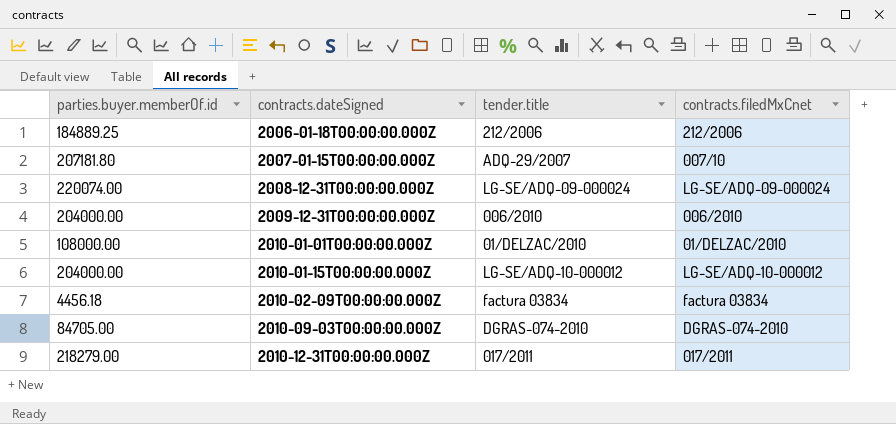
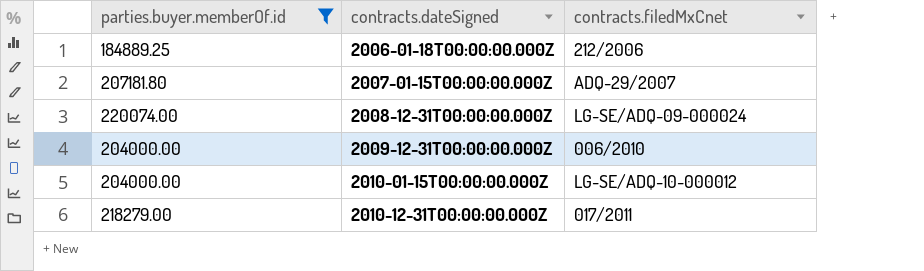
filter: none -> parties.buyer.memberOf.id >= 184889.25
column tender.title | position: 3 -> none
2007-01-15T00:00:00.000Z | contracts.filedMxCnet: 007/10 -> ADQ-29/2007

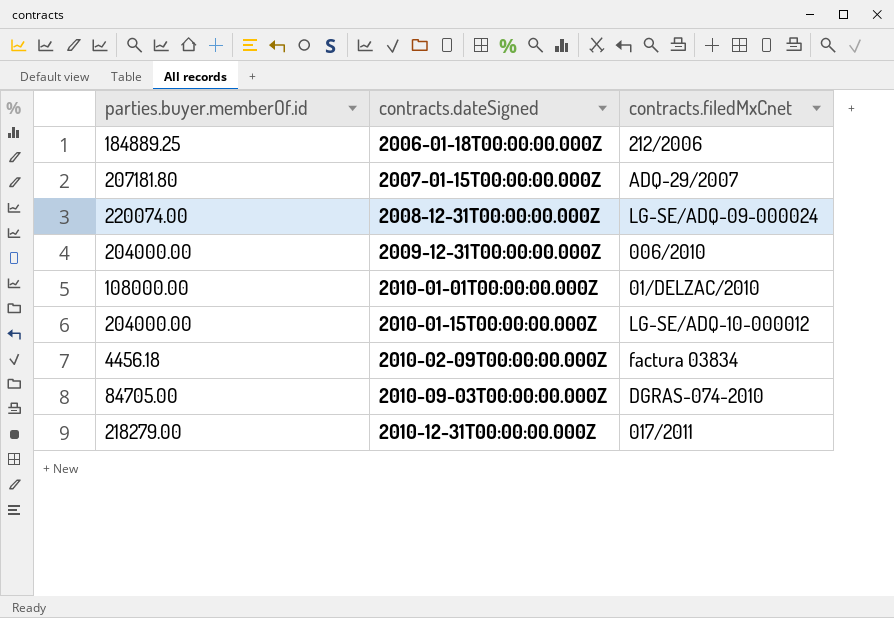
filter: parties.buyer.memberOf.id >= 184889.25 -> none

